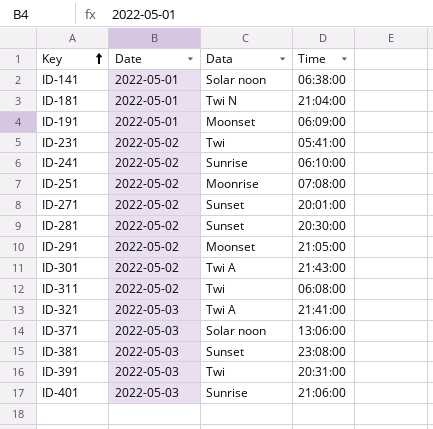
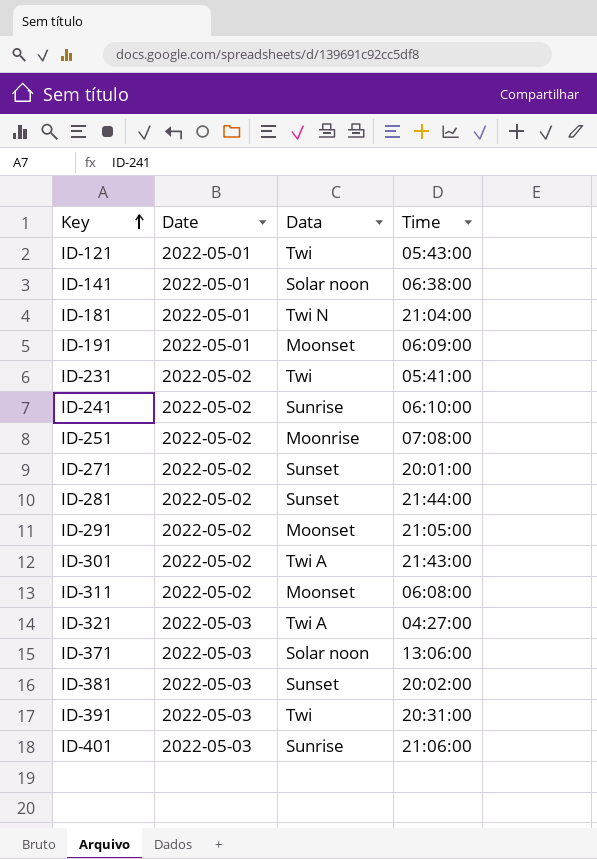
row ID-121: none -> 2022-05-01 | Twi | 05:43:00
ID-281 | Time: 20:30:00 -> 21:44:00
ID-311 | Data: Twi -> Moonset
ID-321 | Time: 21:41:00 -> 04:27:00
ID-381 | Time: 23:08:00 -> 20:02:00

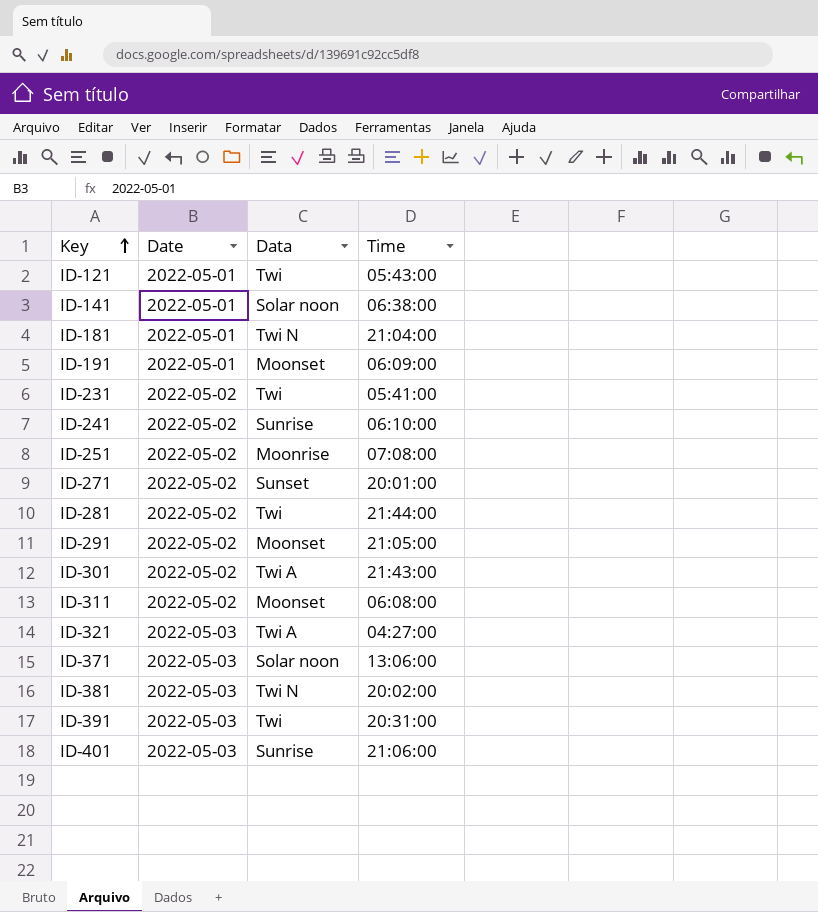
ID-281 | Data: Sunset -> Twi
ID-381 | Data: Sunset -> Twi N

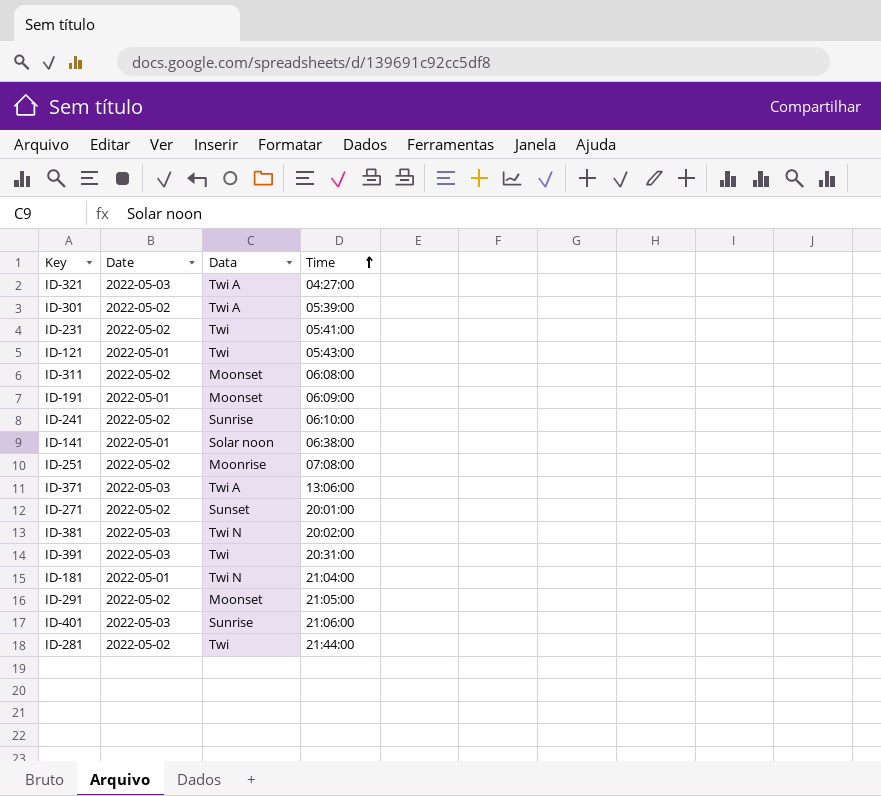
row order: Key ascending -> Time ascending
ID-301 | Time: 21:43:00 -> 05:39:00
ID-371 | Data: Solar noon -> Twi A

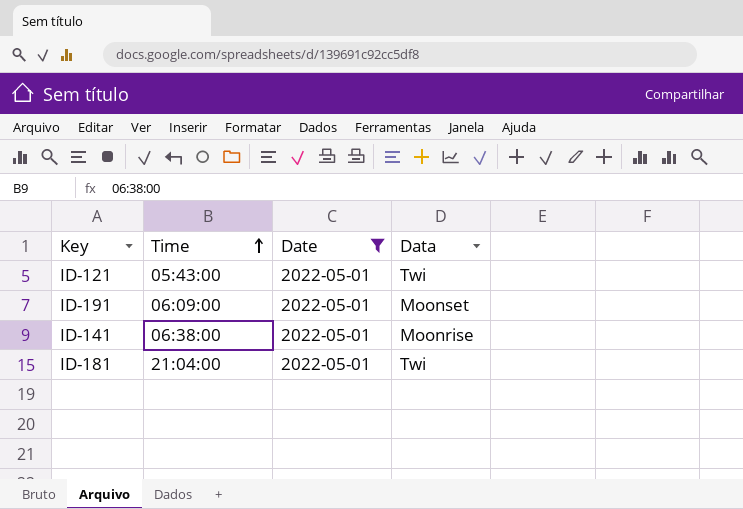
filter: none -> Date = 2022-05-01
column Time | position: 4 -> 2
ID-141 | Data: Solar noon -> Moonrise
ID-181 | Data: Twi N -> Twi

